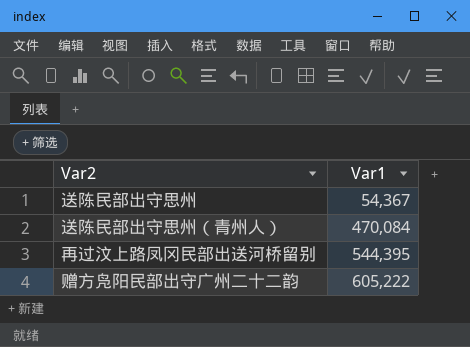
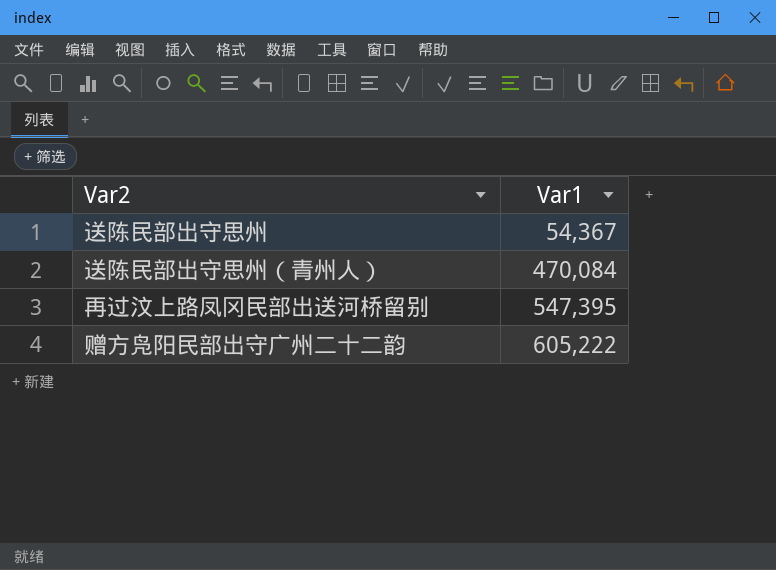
再过汶上路凤冈民部出送河桥留别 | Var1: 544,395 -> 547,395

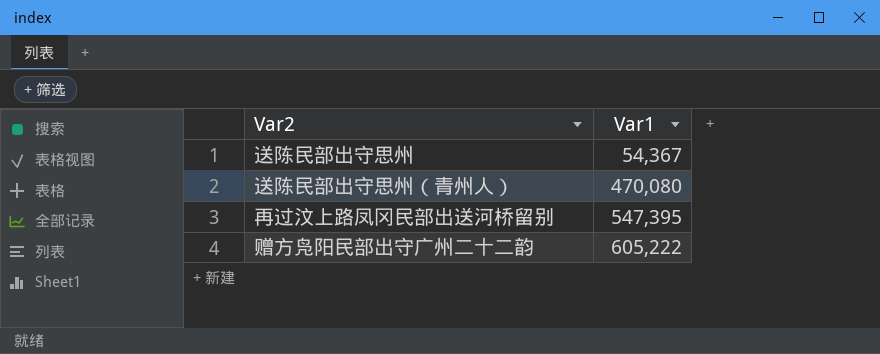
送陈民部出守思州（青州人） | Var1: 470,084 -> 470,080

